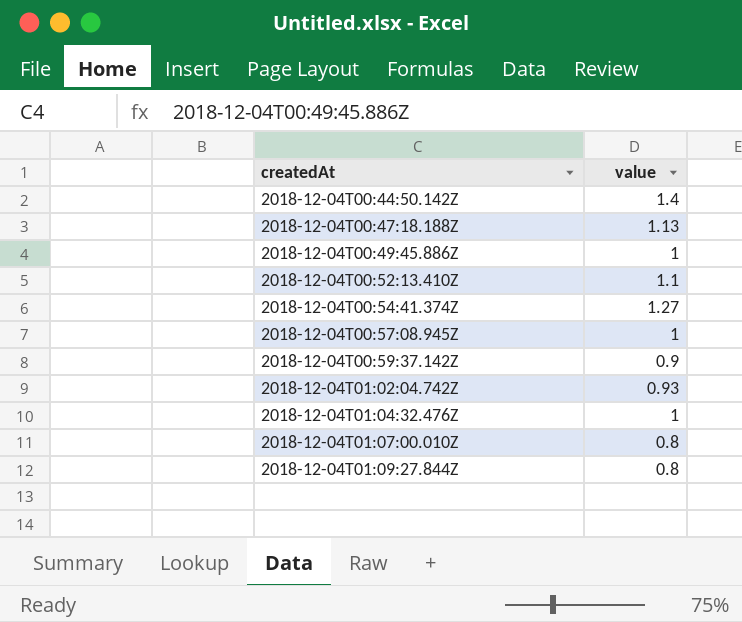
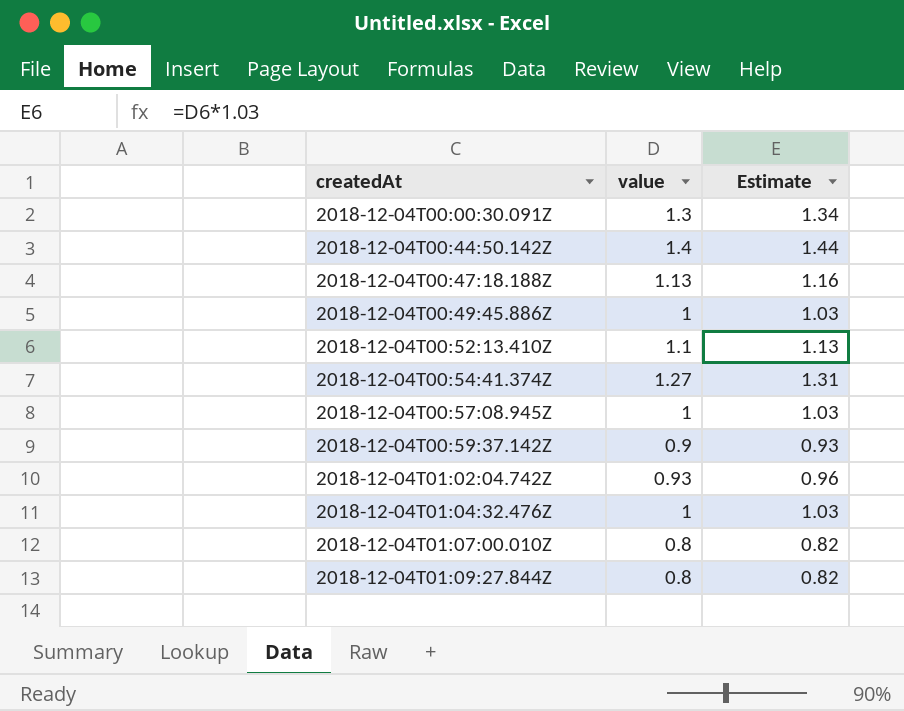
column Estimate | formula: none -> [value] * 1.03
row 2018-12-04T00:00:30.091Z: none -> 1.3 | 1.34

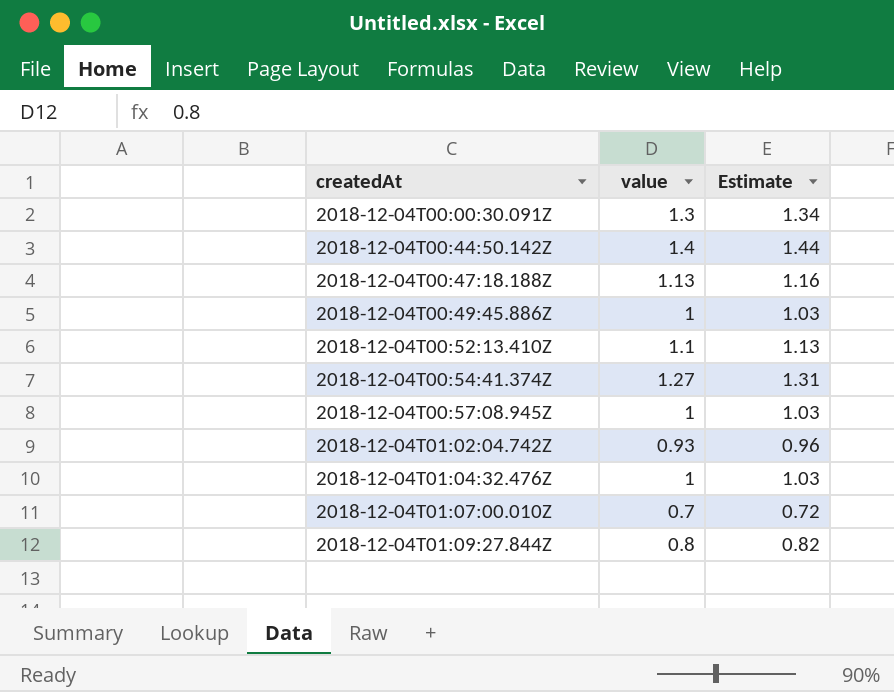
row 2018-12-04T00:59:37.142Z: 0.9 | 0.93 -> none
2018-12-04T01:07:00.010Z | value: 0.8 -> 0.7
2018-12-04T01:07:00.010Z | Estimate: 0.82 -> 0.72

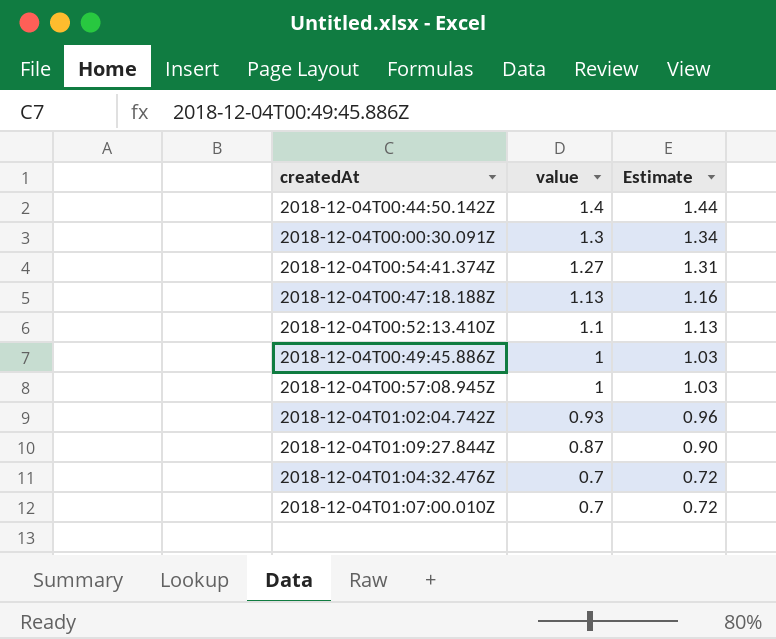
row order: createdAt ascending -> value descending
2018-12-04T01:09:27.844Z | value: 0.8 -> 0.87
2018-12-04T01:09:27.844Z | Estimate: 0.82 -> 0.90
2018-12-04T01:04:32.476Z | value: 1 -> 0.7
2018-12-04T01:04:32.476Z | Estimate: 1.03 -> 0.72

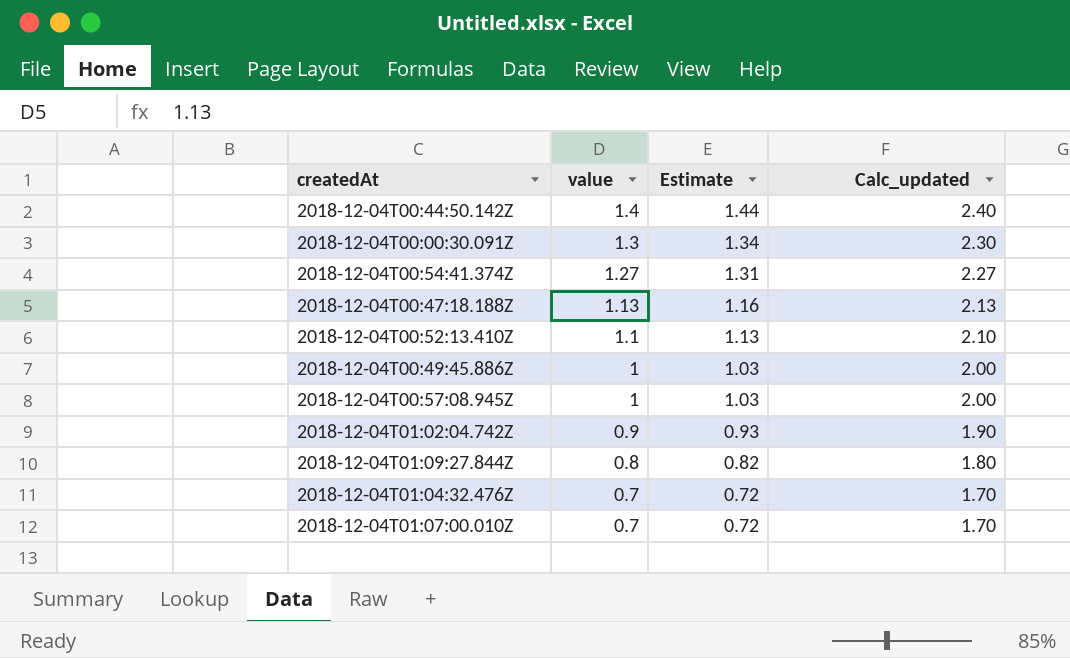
column Calc_updated | formula: none -> [value] + 1
2018-12-04T01:02:04.742Z | value: 0.93 -> 0.9
2018-12-04T01:02:04.742Z | Estimate: 0.96 -> 0.93
2018-12-04T01:09:27.844Z | value: 0.87 -> 0.8
2018-12-04T01:09:27.844Z | Estimate: 0.90 -> 0.82

